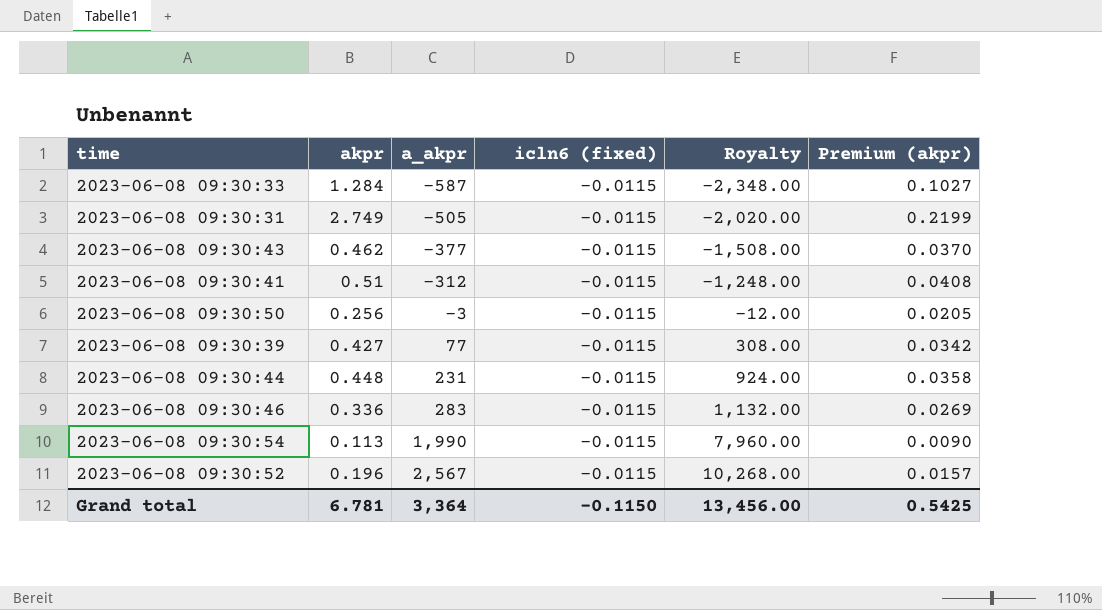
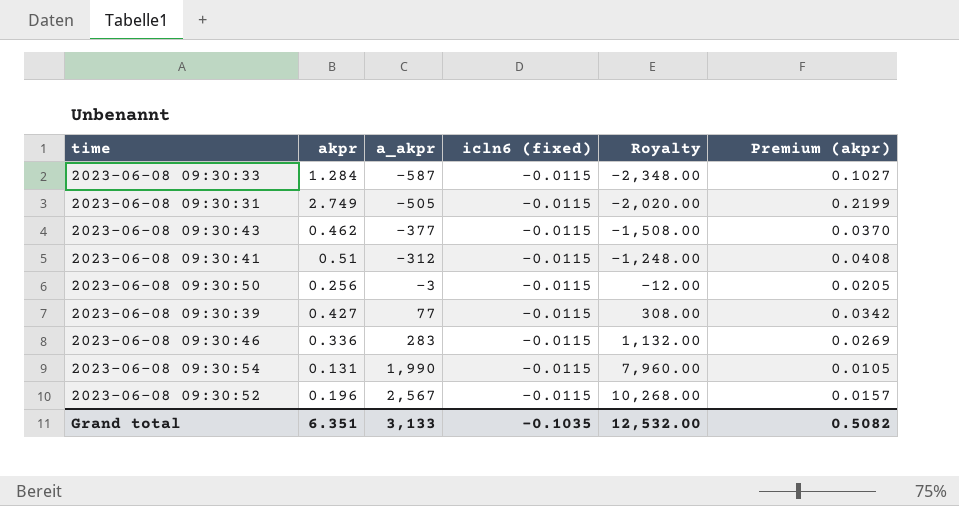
row 2023-06-08 09:30:44: 0.448 | 231 | -0.0115 | 924.00 | 0.0358 -> none
2023-06-08 09:30:54 | akpr: 0.113 -> 0.131
2023-06-08 09:30:54 | Premium (akpr): 0.0090 -> 0.0105
Grand total | akpr: 6.781 -> 6.351
Grand total | a_akpr: 3,364 -> 3,133
Grand total | icln6 (fixed): -0.1150 -> -0.1035
Grand total | Royalty: 13,456.00 -> 12,532.00
Grand total | Premium (akpr): 0.5425 -> 0.5082

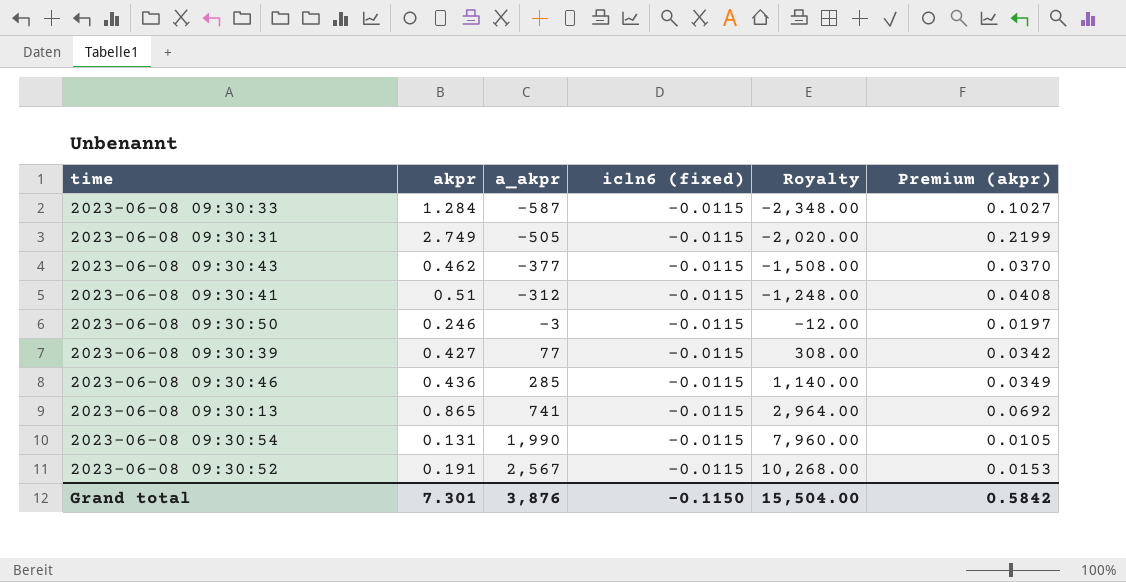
2023-06-08 09:30:50 | akpr: 0.256 -> 0.246
2023-06-08 09:30:50 | Premium (akpr): 0.0205 -> 0.0197
2023-06-08 09:30:46 | akpr: 0.336 -> 0.436
2023-06-08 09:30:46 | a_akpr: 283 -> 285
2023-06-08 09:30:46 | Royalty: 1,132.00 -> 1,140.00
2023-06-08 09:30:46 | Premium (akpr): 0.0269 -> 0.0349
row 2023-06-08 09:30:13: none -> 0.865 | 741 | -0.0115 | 2,964.00 | 0.0692
2023-06-08 09:30:52 | akpr: 0.196 -> 0.191
2023-06-08 09:30:52 | Premium (akpr): 0.0157 -> 0.0153
Grand total | akpr: 6.351 -> 7.301
Grand total | a_akpr: 3,133 -> 3,876
Grand total | icln6 (fixed): -0.1035 -> -0.1150
Grand total | Royalty: 12,532.00 -> 15,504.00
Grand total | Premium (akpr): 0.5082 -> 0.5842

